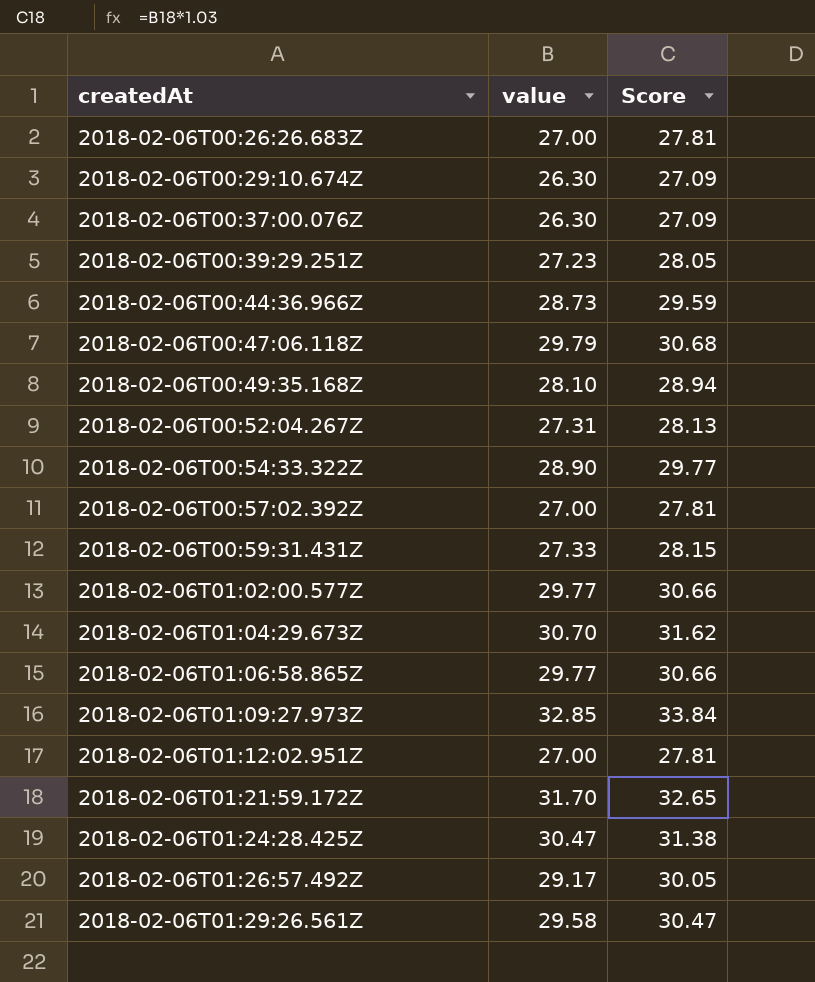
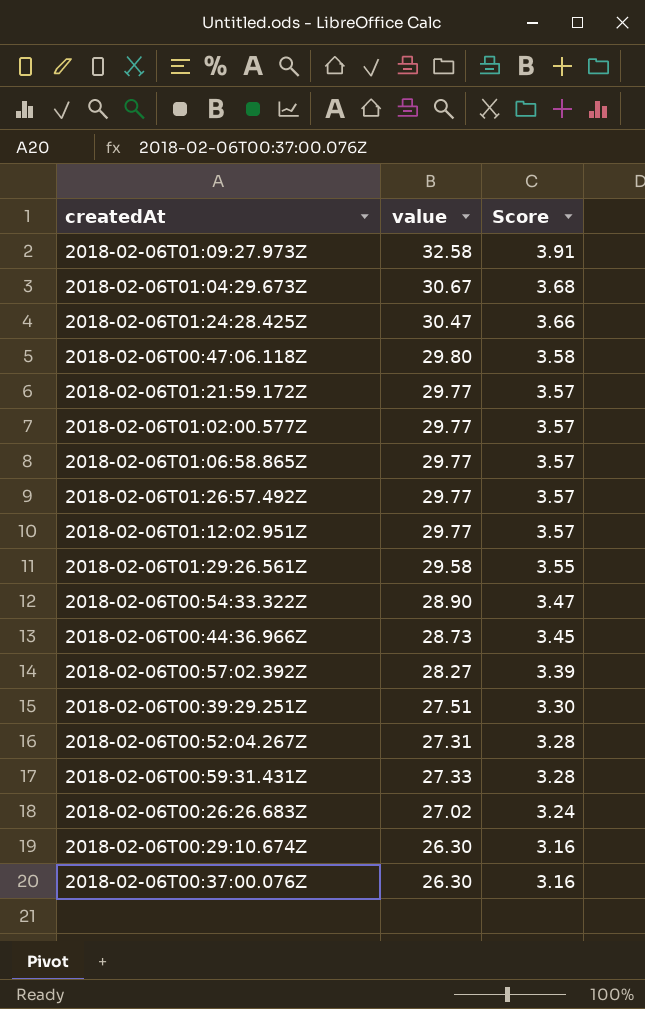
row order: createdAt ascending -> Score descending
column Score | formula: [value] * 1.03 -> [value] * 0.12
row 2018-02-06T00:49:35.168Z: 28.10 | 28.94 -> none
2018-02-06T01:09:27.973Z | value: 32.85 -> 32.58
2018-02-06T01:04:29.673Z | value: 30.70 -> 30.67
2018-02-06T00:47:06.118Z | value: 29.79 -> 29.80
2018-02-06T01:21:59.172Z | value: 31.70 -> 29.77
2018-02-06T01:26:57.492Z | value: 29.17 -> 29.77
2018-02-06T01:12:02.951Z | value: 27.00 -> 29.77
2018-02-06T00:57:02.392Z | value: 27.00 -> 28.27
2018-02-06T00:39:29.251Z | value: 27.23 -> 27.51
2018-02-06T00:26:26.683Z | value: 27.00 -> 27.02

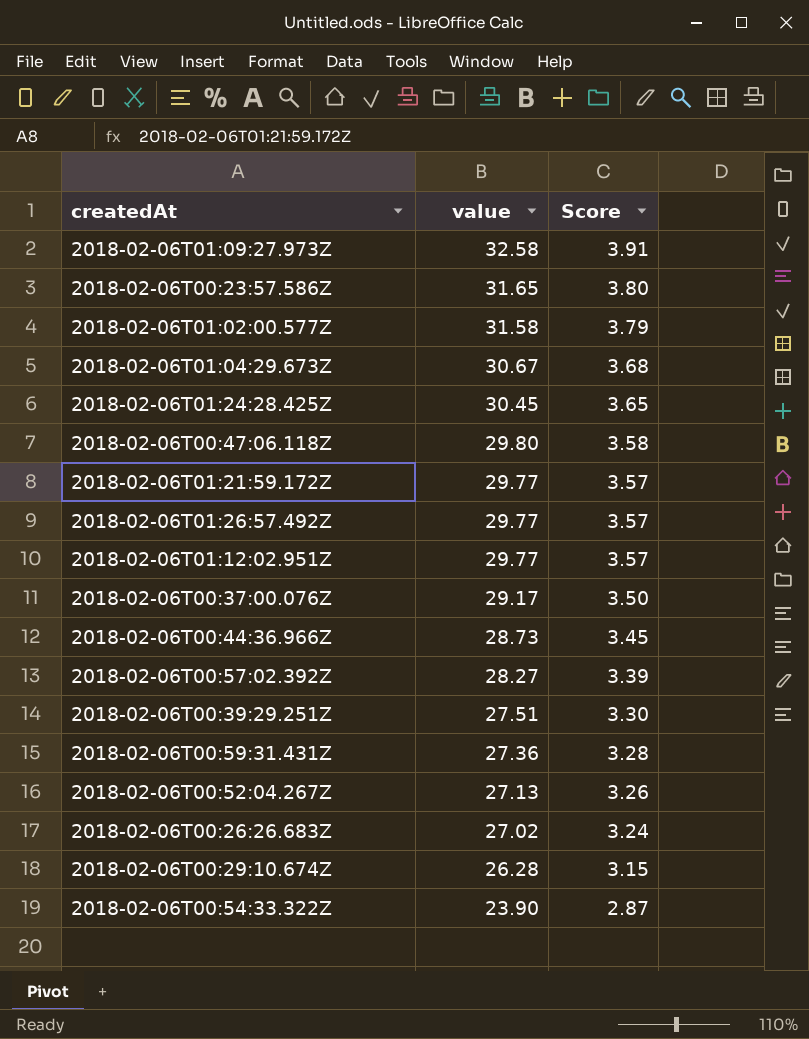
row order: Score descending -> value descending
row 2018-02-06T01:06:58.865Z: 29.77 | 3.57 -> none
row 2018-02-06T01:29:26.561Z: 29.58 | 3.55 -> none
row 2018-02-06T00:23:57.586Z: none -> 31.65 | 3.80
2018-02-06T01:02:00.577Z | value: 29.77 -> 31.58
2018-02-06T01:02:00.577Z | Score: 3.57 -> 3.79
2018-02-06T01:24:28.425Z | value: 30.47 -> 30.45
2018-02-06T01:24:28.425Z | Score: 3.66 -> 3.65
2018-02-06T00:37:00.076Z | value: 26.30 -> 29.17
2018-02-06T00:37:00.076Z | Score: 3.16 -> 3.50
2018-02-06T00:59:31.431Z | value: 27.33 -> 27.36
2018-02-06T00:52:04.267Z | value: 27.31 -> 27.13
2018-02-06T00:52:04.267Z | Score: 3.28 -> 3.26
2018-02-06T00:29:10.674Z | value: 26.30 -> 26.28
2018-02-06T00:29:10.674Z | Score: 3.16 -> 3.15
2018-02-06T00:54:33.322Z | value: 28.90 -> 23.90
2018-02-06T00:54:33.322Z | Score: 3.47 -> 2.87

